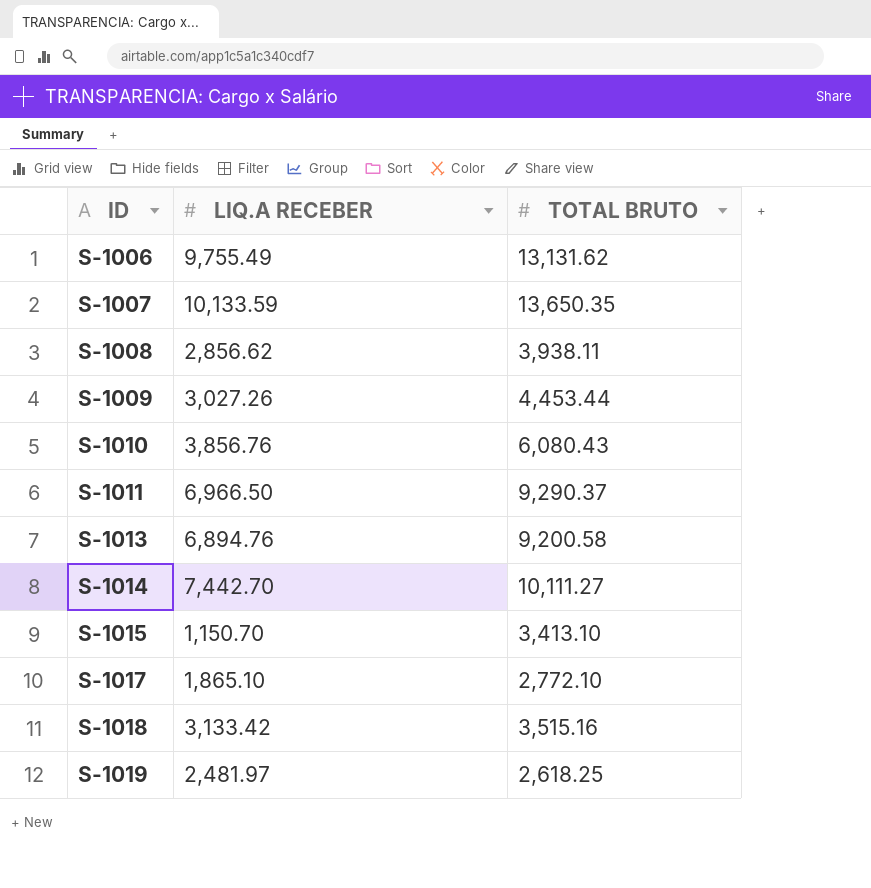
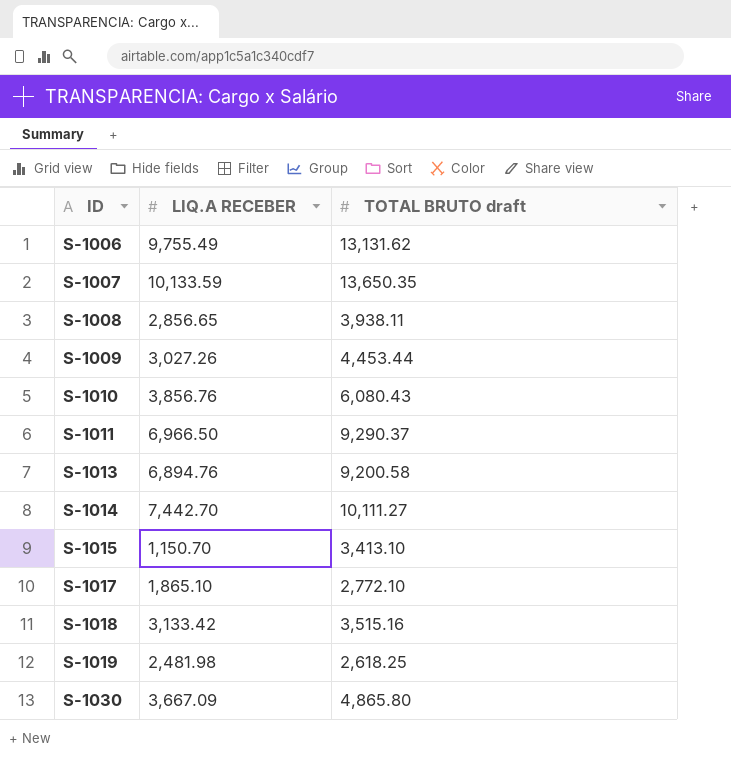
column name: TOTAL BRUTO -> TOTAL BRUTO draft
S-1008 | LIQ.A RECEBER: 2,856.62 -> 2,856.65
S-1019 | LIQ.A RECEBER: 2,481.97 -> 2,481.98
row S-1030: none -> 3,667.09 | 4,865.80

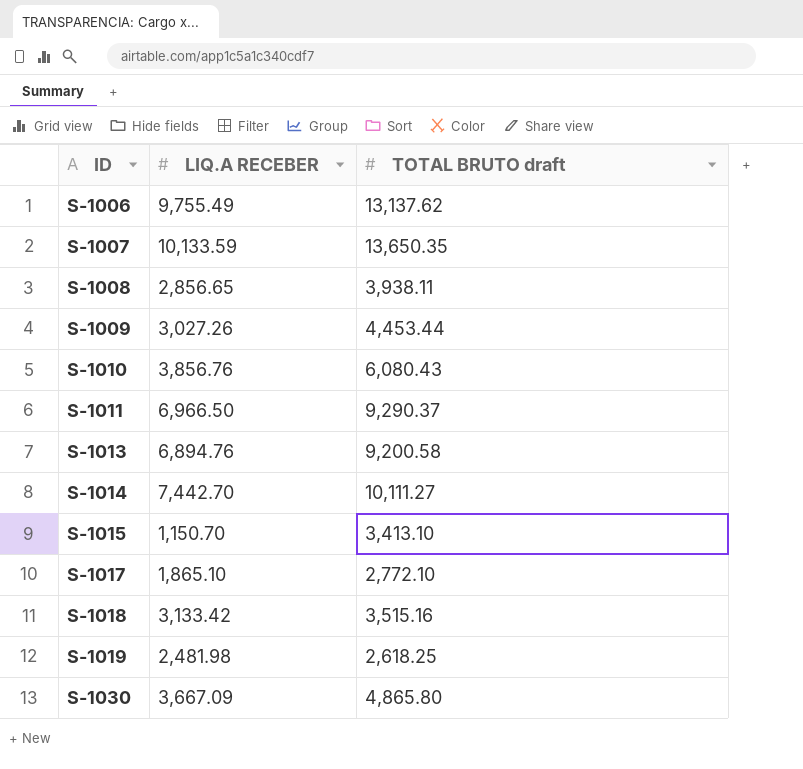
S-1006 | TOTAL BRUTO draft: 13,131.62 -> 13,137.62

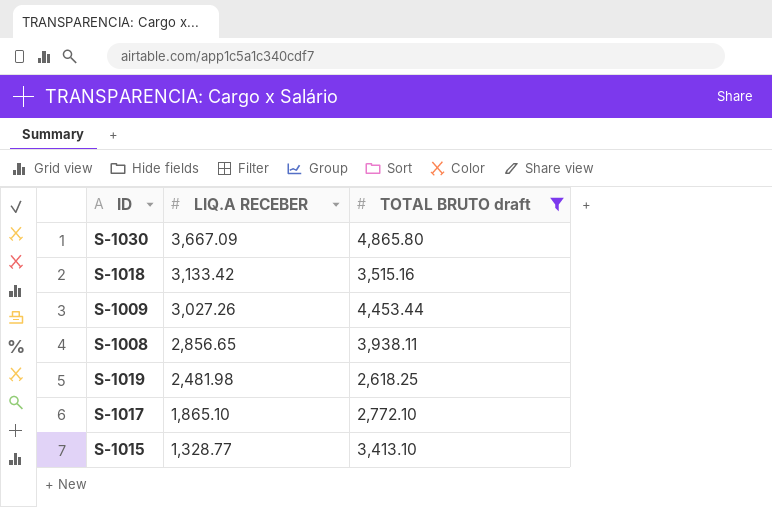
filter: none -> TOTAL BRUTO draft <= 4,865.80
row order: ID ascending -> LIQ.A RECEBER descending
S-1015 | LIQ.A RECEBER: 1,150.70 -> 1,328.77

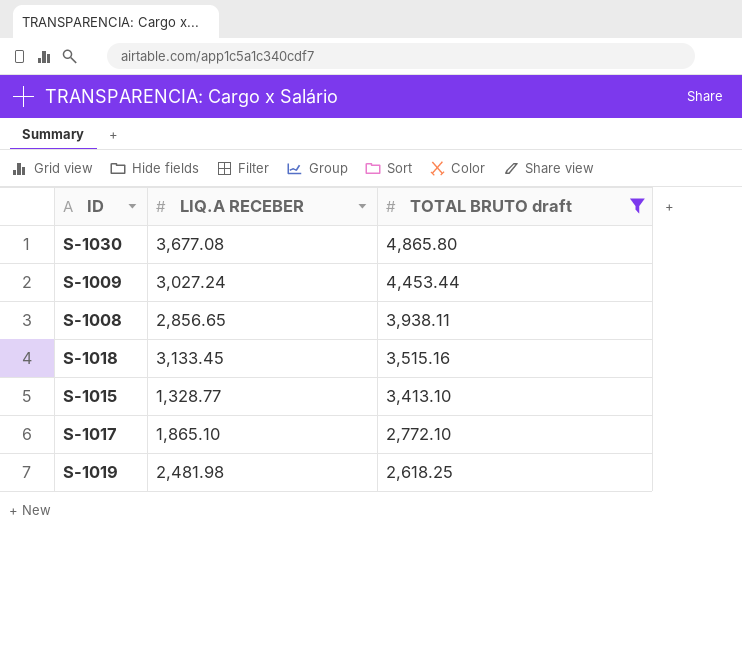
row order: LIQ.A RECEBER descending -> TOTAL BRUTO draft descending
S-1030 | LIQ.A RECEBER: 3,667.09 -> 3,677.08
S-1009 | LIQ.A RECEBER: 3,027.26 -> 3,027.24
S-1018 | LIQ.A RECEBER: 3,133.42 -> 3,133.45

